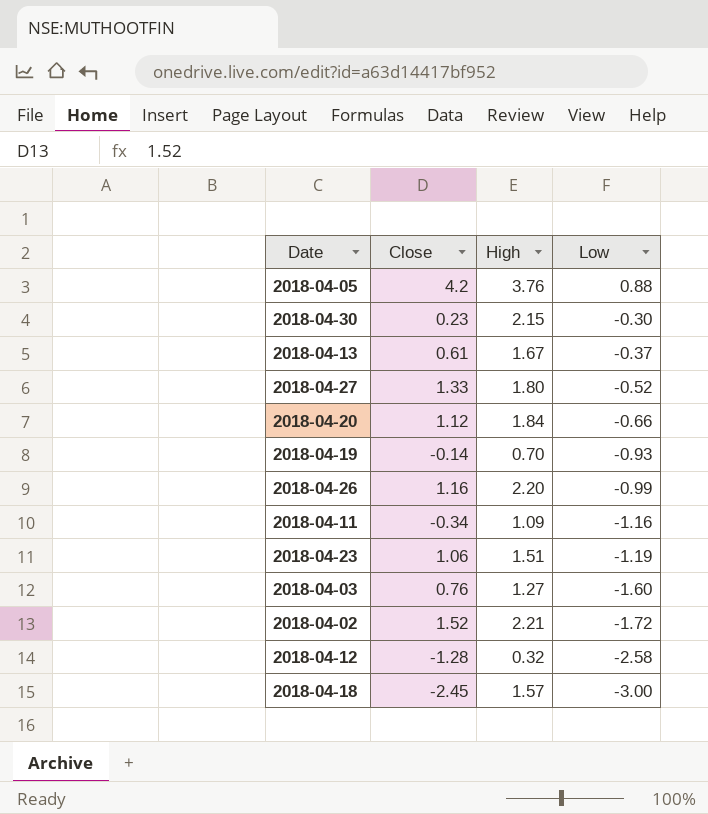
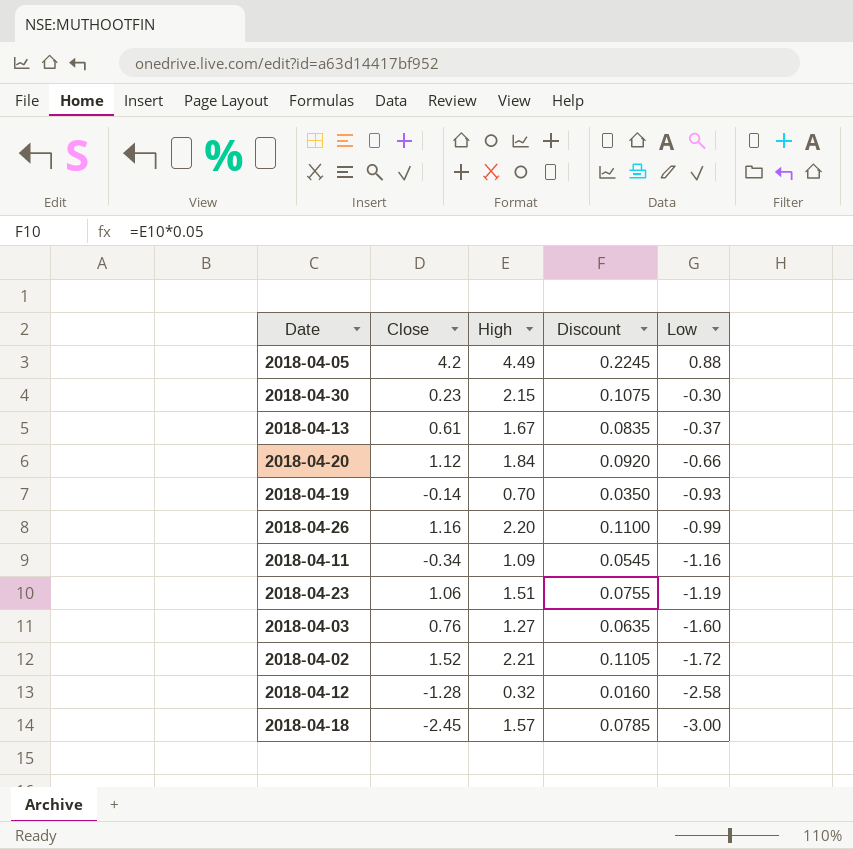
column Discount | formula: none -> [High] * 0.05
row 2018-04-27: 1.33 | 1.80 | -0.52 -> none
2018-04-05 | High: 3.76 -> 4.49

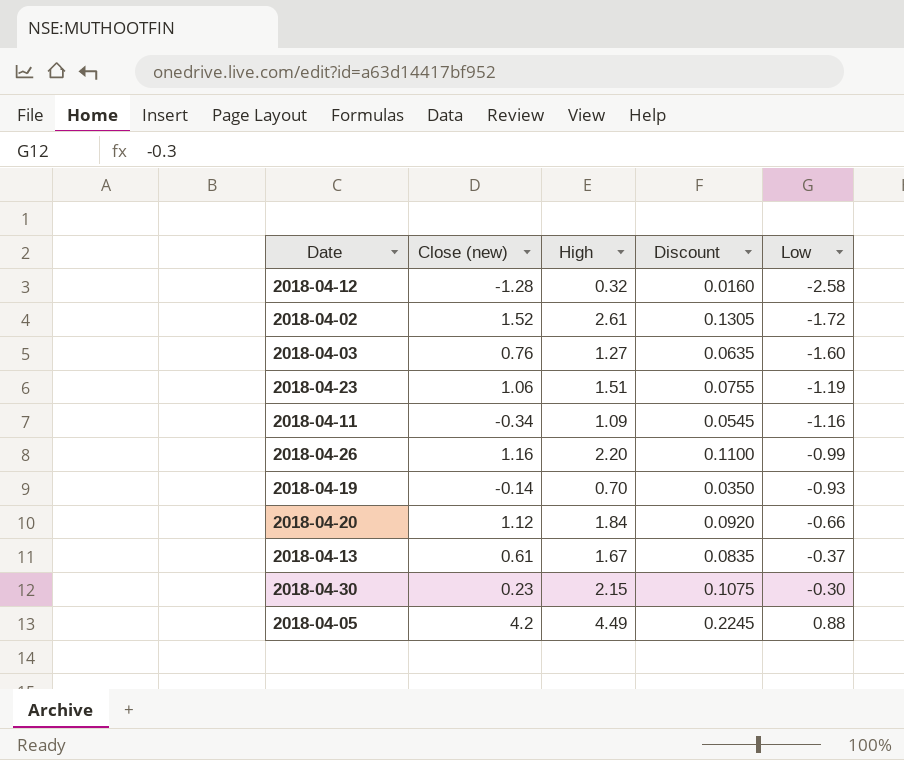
row order: Low descending -> Low ascending
column name: Close -> Close (new)
row 2018-04-18: -2.45 | 1.57 | 0.0785 | -3.00 -> none
2018-04-02 | High: 2.21 -> 2.61
2018-04-02 | Discount: 0.1105 -> 0.1305

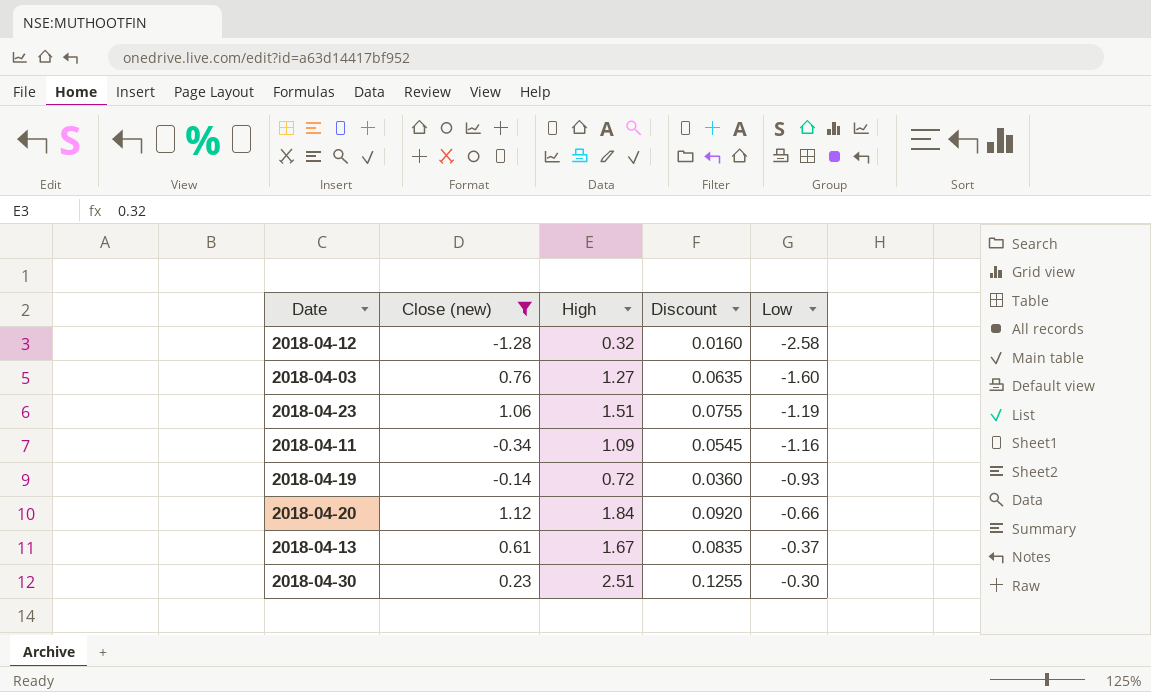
filter: none -> Close (new) <= 1.12
2018-04-19 | High: 0.70 -> 0.72
2018-04-19 | Discount: 0.0350 -> 0.0360
2018-04-30 | High: 2.15 -> 2.51
2018-04-30 | Discount: 0.1075 -> 0.1255

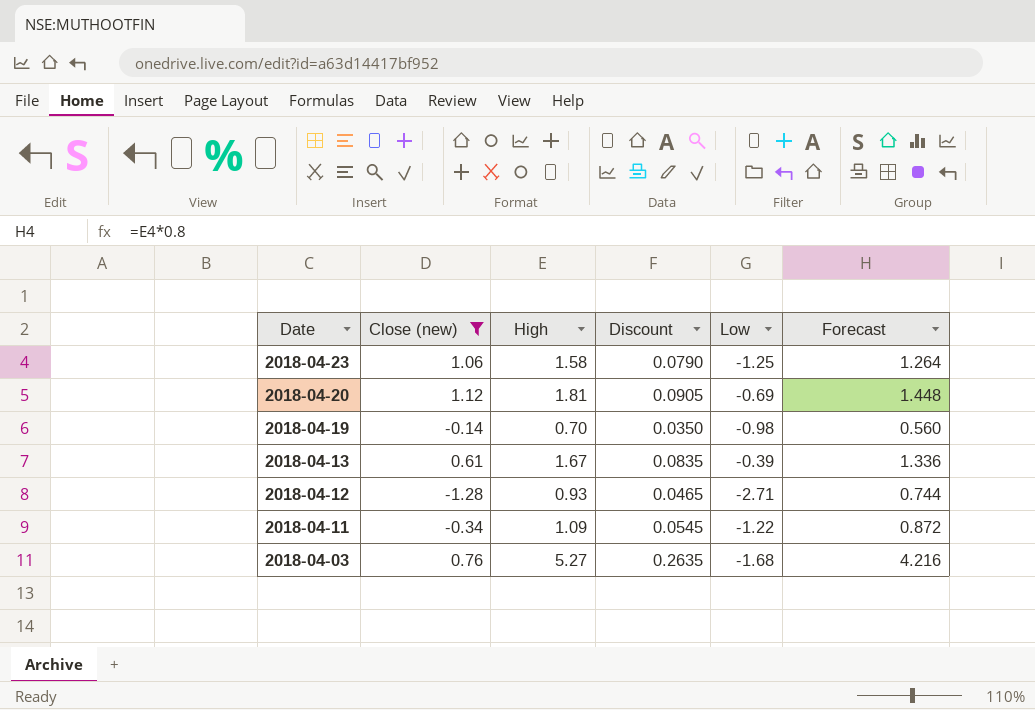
row order: Low ascending -> Date descending
column Forecast | formula: none -> [High] * 0.8
row 2018-04-30: 0.23 | 2.51 | 0.1255 | -0.30 -> none
2018-04-23 | High: 1.51 -> 1.58
2018-04-23 | Discount: 0.0755 -> 0.0790
2018-04-23 | Low: -1.19 -> -1.25
2018-04-20 | High: 1.84 -> 1.81
2018-04-20 | Discount: 0.0920 -> 0.0905
2018-04-20 | Low: -0.66 -> -0.69
2018-04-19 | High: 0.72 -> 0.70
2018-04-19 | Discount: 0.0360 -> 0.0350
2018-04-19 | Low: -0.93 -> -0.98
2018-04-13 | Low: -0.37 -> -0.39
2018-04-12 | High: 0.32 -> 0.93
2018-04-12 | Discount: 0.0160 -> 0.0465
2018-04-12 | Low: -2.58 -> -2.71
2018-04-11 | Low: -1.16 -> -1.22
2018-04-03 | High: 1.27 -> 5.27
2018-04-03 | Discount: 0.0635 -> 0.2635
2018-04-03 | Low: -1.60 -> -1.68

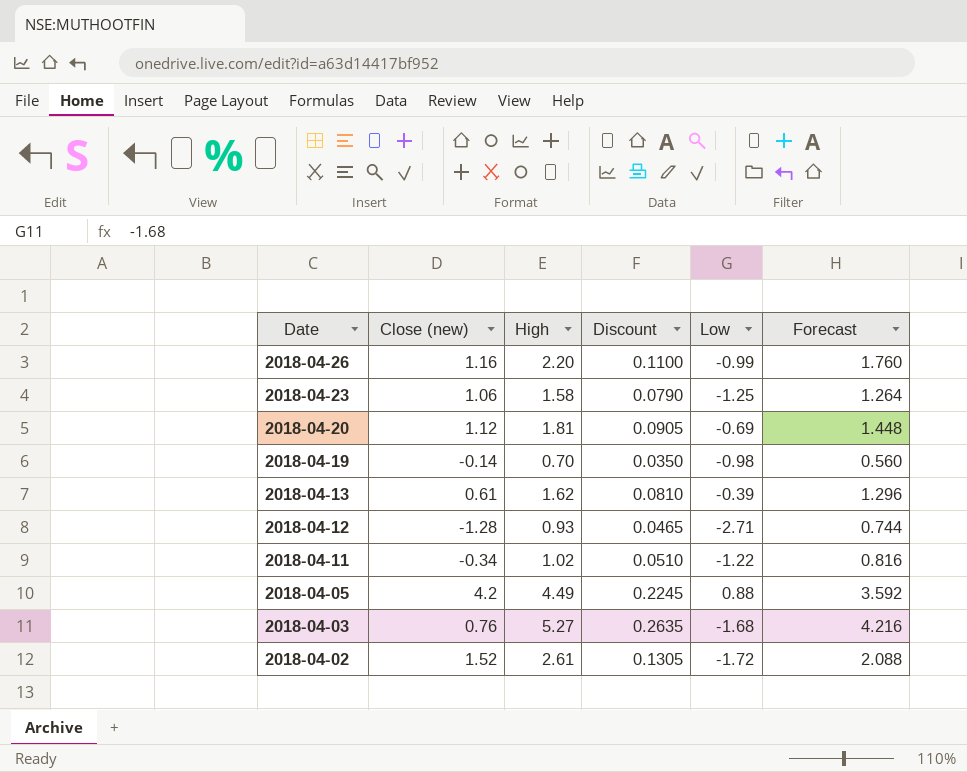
filter: Close (new) <= 1.12 -> none
2018-04-13 | High: 1.67 -> 1.62
2018-04-13 | Discount: 0.0835 -> 0.0810
2018-04-13 | Forecast: 1.336 -> 1.296
2018-04-11 | High: 1.09 -> 1.02
2018-04-11 | Discount: 0.0545 -> 0.0510
2018-04-11 | Forecast: 0.872 -> 0.816

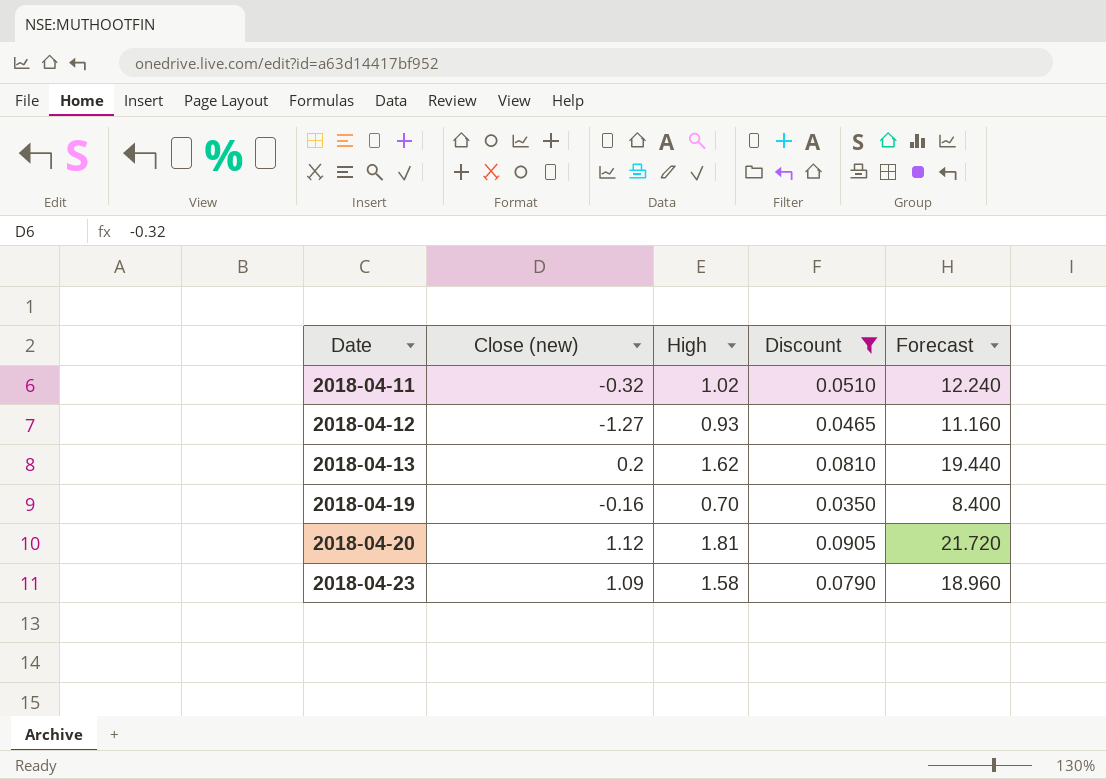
filter: none -> Discount <= 0.0905
row order: Date descending -> Date ascending
column Low | position: 5 -> none
column Forecast | formula: [High] * 0.8 -> [High] * 12
2018-04-11 | Close (new): -0.34 -> -0.32
2018-04-12 | Close (new): -1.28 -> -1.27
2018-04-13 | Close (new): 0.61 -> 0.2
2018-04-19 | Close (new): -0.14 -> -0.16
2018-04-23 | Close (new): 1.06 -> 1.09

